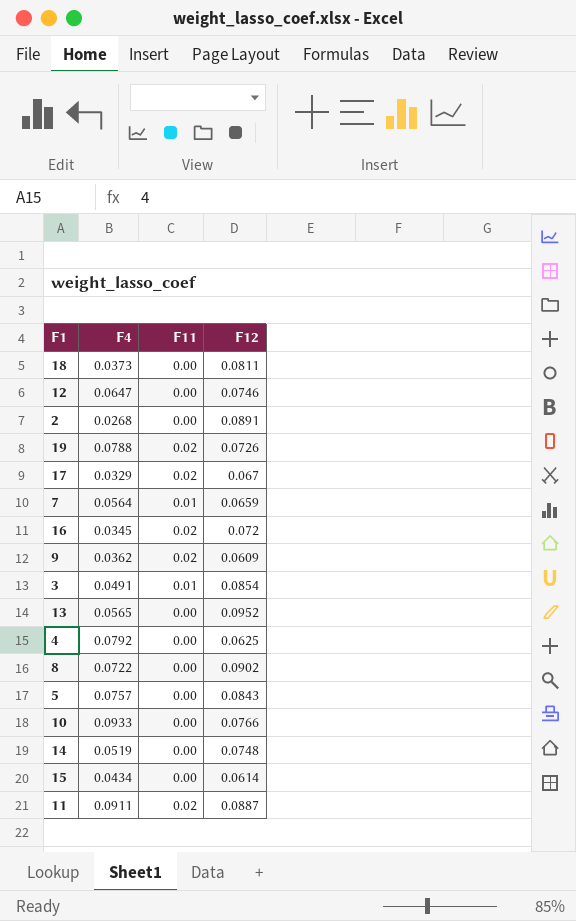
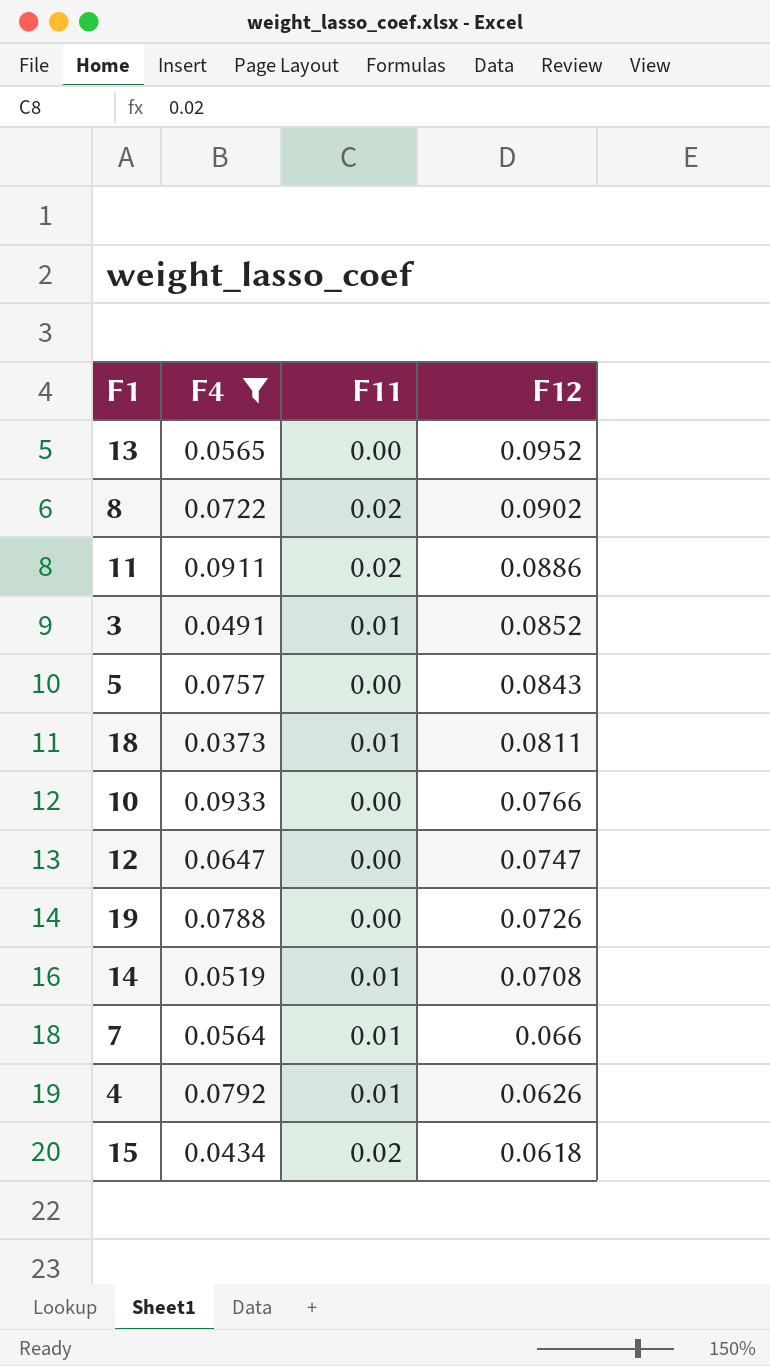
filter: none -> F4 >= 0.0373
row order: none -> F12 descending
8 | F11: 0.00 -> 0.02
11 | F12: 0.0887 -> 0.0886
3 | F12: 0.0854 -> 0.0852
18 | F11: 0.00 -> 0.01
12 | F12: 0.0746 -> 0.0747
19 | F11: 0.02 -> 0.00
14 | F11: 0.00 -> 0.01
14 | F12: 0.0748 -> 0.0708
7 | F12: 0.0659 -> 0.066
4 | F11: 0.00 -> 0.01
4 | F12: 0.0625 -> 0.0626
15 | F11: 0.00 -> 0.02
15 | F12: 0.0614 -> 0.0618

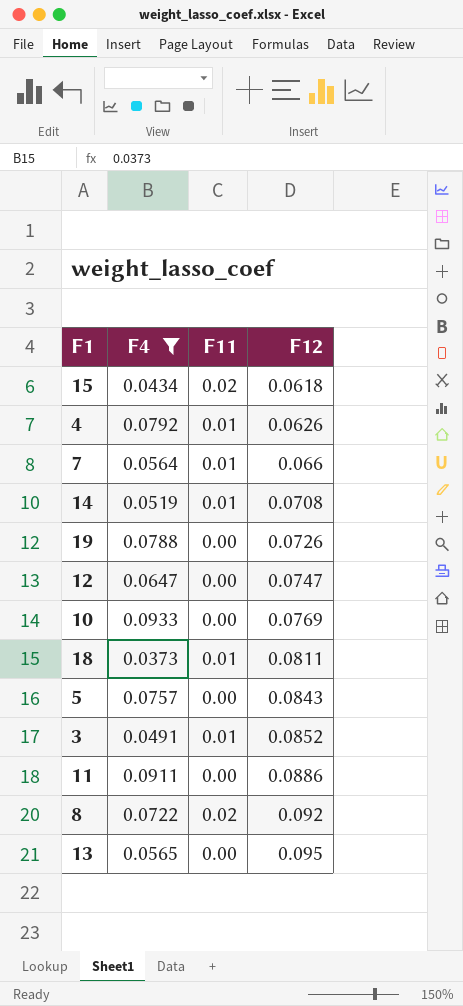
row order: F12 descending -> F12 ascending
10 | F12: 0.0766 -> 0.0769
11 | F11: 0.02 -> 0.00
8 | F12: 0.0902 -> 0.092
13 | F12: 0.0952 -> 0.095

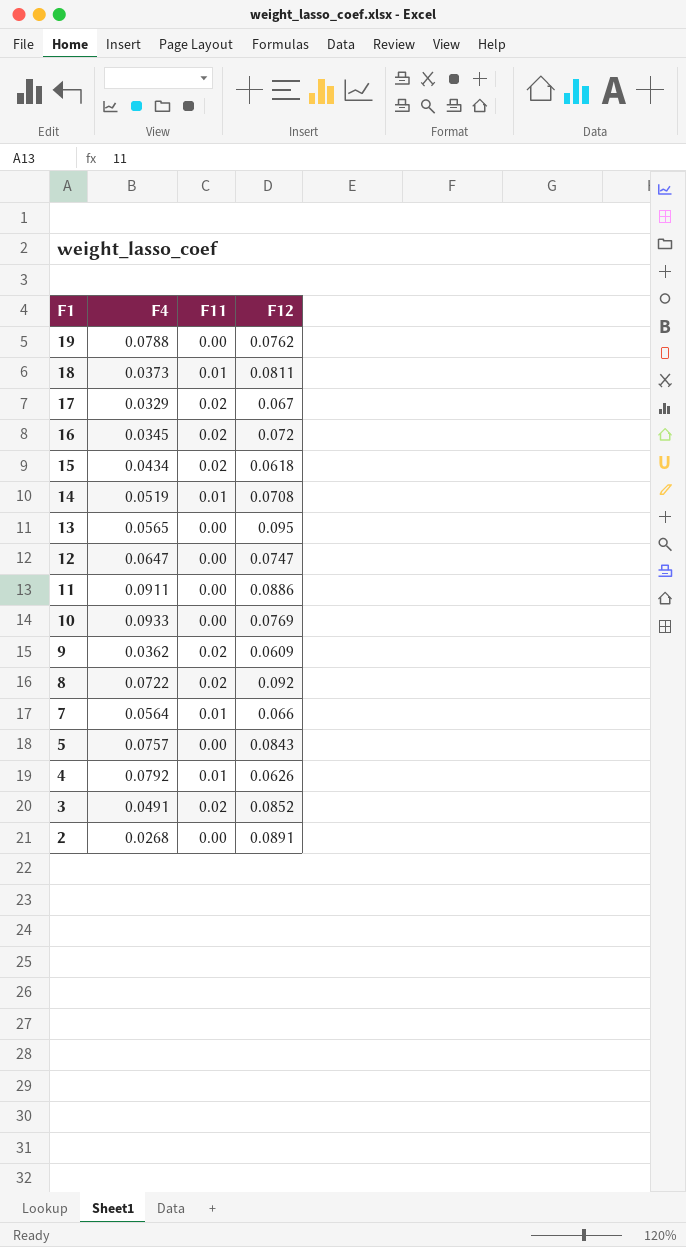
filter: F4 >= 0.0373 -> none
row order: F12 ascending -> F1 descending
19 | F12: 0.0726 -> 0.0762
3 | F11: 0.01 -> 0.02

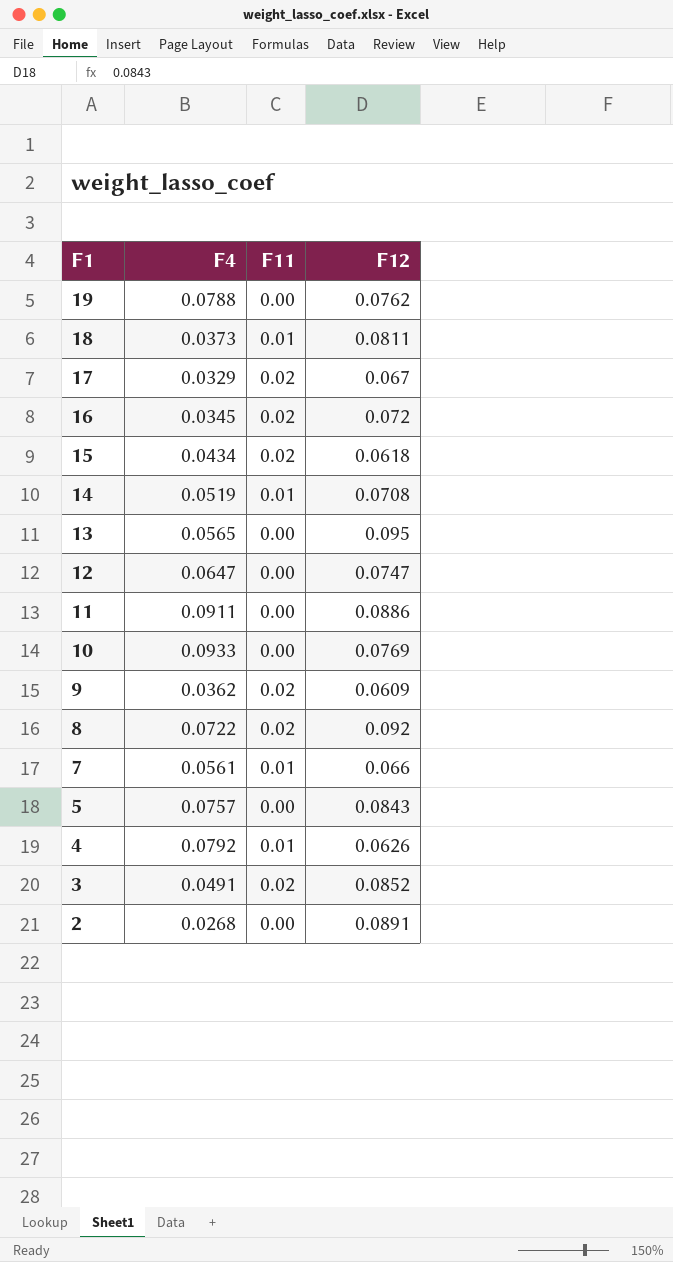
7 | F4: 0.0564 -> 0.0561

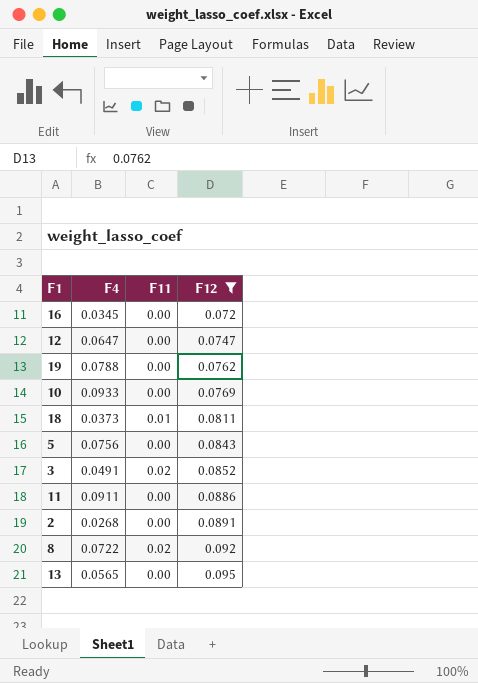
filter: none -> F12 >= 0.072
row order: F1 descending -> F12 ascending
16 | F11: 0.02 -> 0.00
5 | F4: 0.0757 -> 0.0756

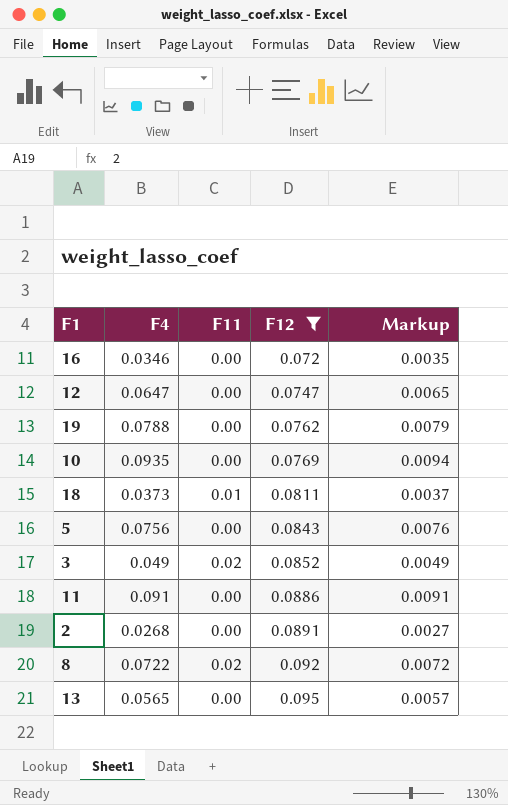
column Markup | formula: none -> [F4] * 0.1
16 | F4: 0.0345 -> 0.0346
10 | F4: 0.0933 -> 0.0935
3 | F4: 0.0491 -> 0.049
11 | F4: 0.0911 -> 0.091

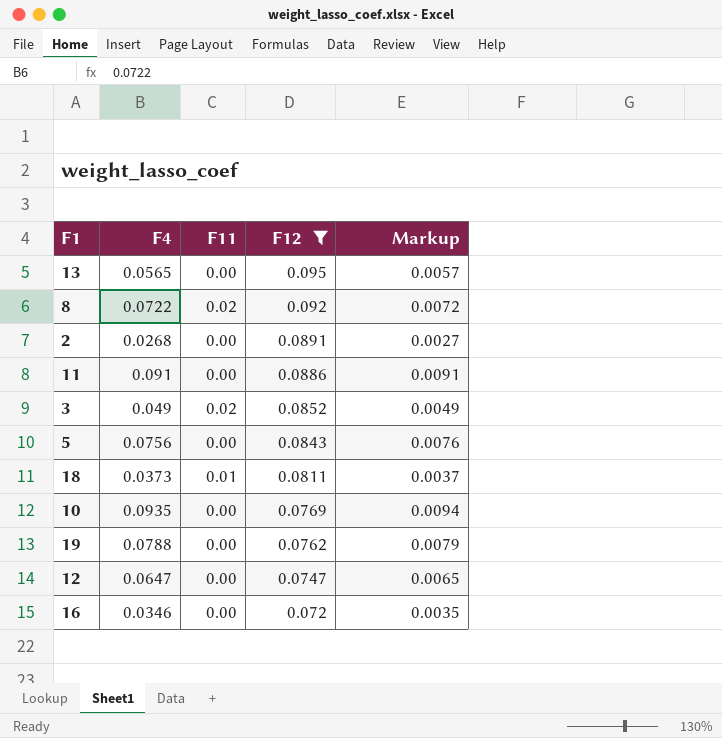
row order: F12 ascending -> F12 descending

